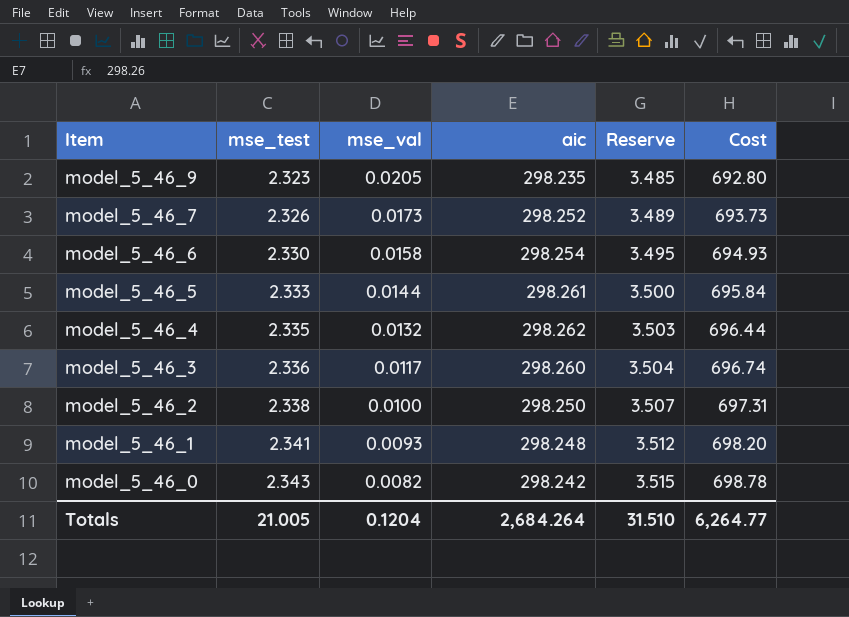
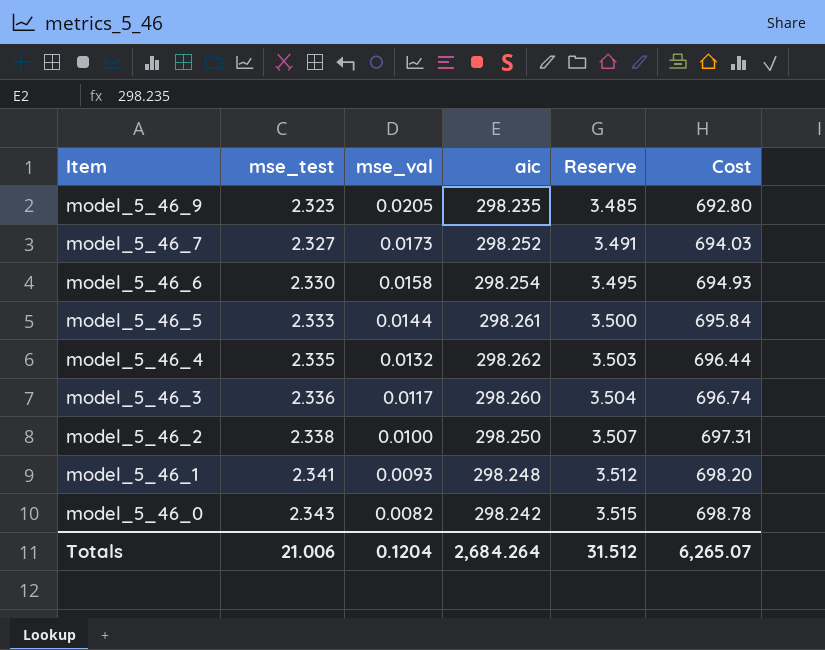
model_5_46_7 | mse_test: 2.326 -> 2.327
model_5_46_7 | Reserve: 3.489 -> 3.491
model_5_46_7 | Cost: 693.73 -> 694.03
Totals | mse_test: 21.005 -> 21.006
Totals | Reserve: 31.510 -> 31.512
Totals | Cost: 6,264.77 -> 6,265.07

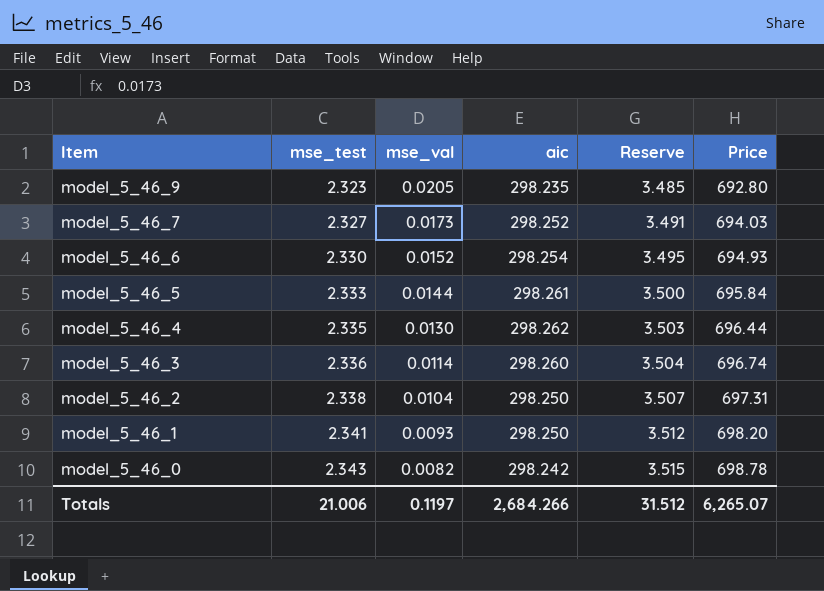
column name: Cost -> Price
model_5_46_6 | mse_val: 0.0158 -> 0.0152
model_5_46_4 | mse_val: 0.0132 -> 0.0130
model_5_46_3 | mse_val: 0.0117 -> 0.0114
model_5_46_2 | mse_val: 0.0100 -> 0.0104
model_5_46_1 | aic: 298.248 -> 298.250
Totals | mse_val: 0.1204 -> 0.1197
Totals | aic: 2,684.264 -> 2,684.266

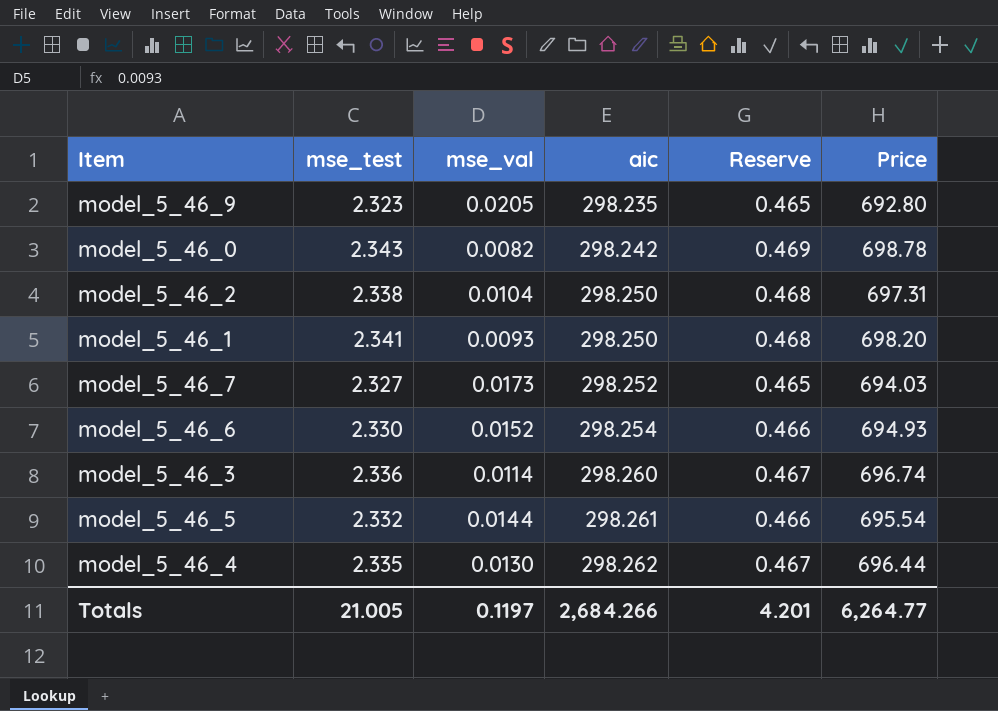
row order: Item descending -> aic ascending
column Reserve | formula: [mse_test] * 1.5 -> [mse_test] * 0.2
model_5_46_5 | mse_test: 2.333 -> 2.332
model_5_46_5 | Price: 695.84 -> 695.54
Totals | mse_test: 21.006 -> 21.005
Totals | Reserve: 31.512 -> 4.201
Totals | Price: 6,265.07 -> 6,264.77

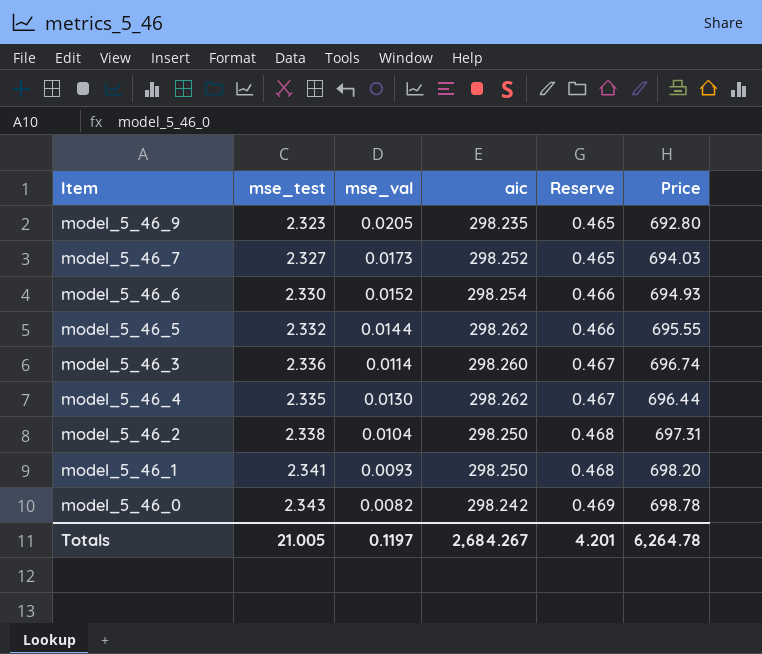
row order: aic ascending -> Reserve ascending
model_5_46_5 | aic: 298.261 -> 298.262
model_5_46_5 | Price: 695.54 -> 695.55
Totals | aic: 2,684.266 -> 2,684.267
Totals | Price: 6,264.77 -> 6,264.78

